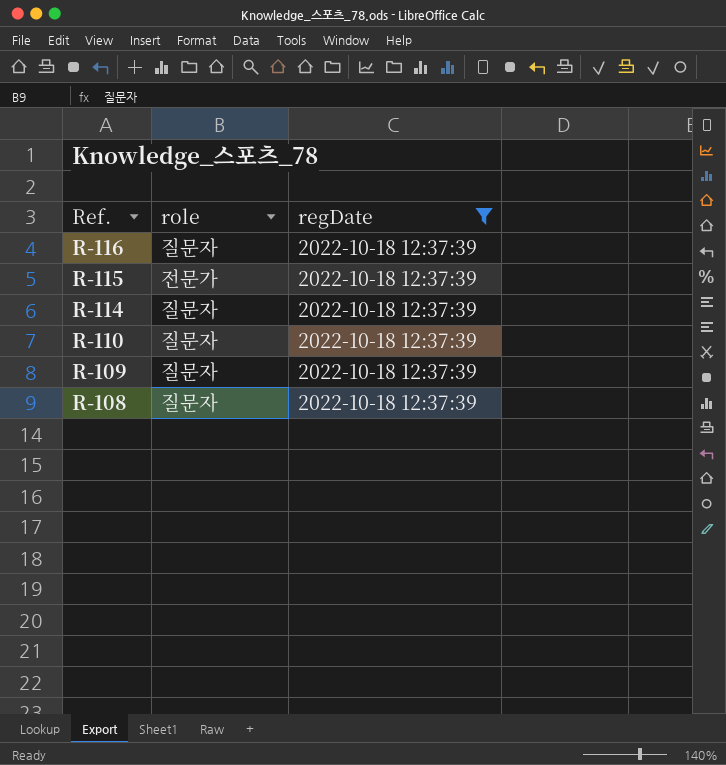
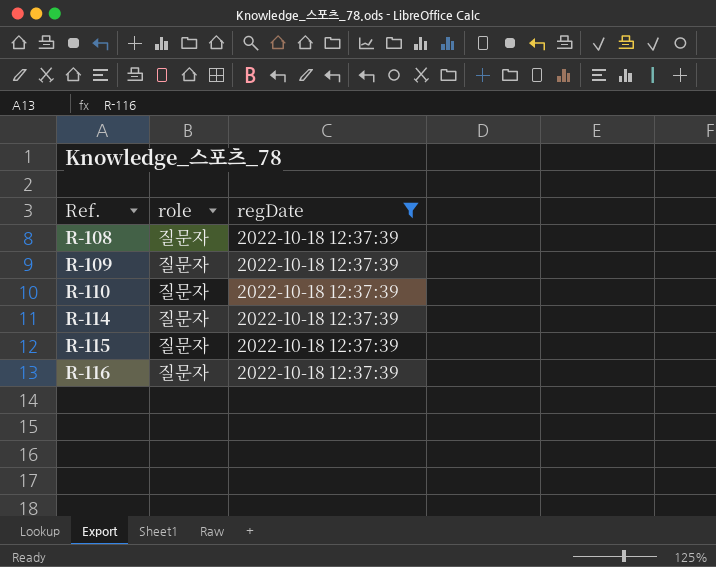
row order: Ref. descending -> Ref. ascending
R-115 | role: 전문가 -> 질문자

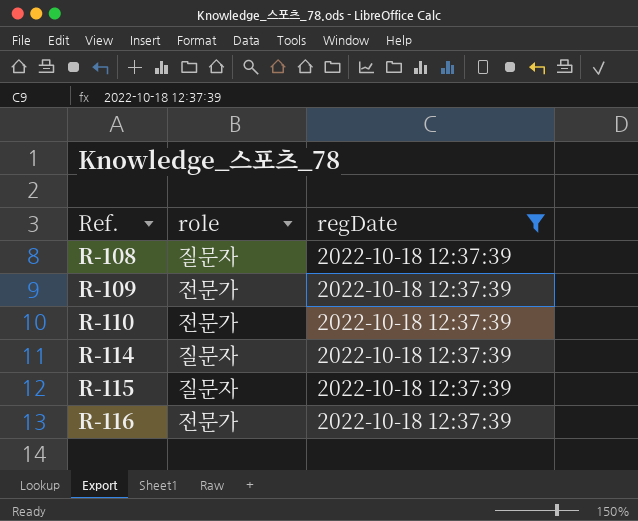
R-109 | role: 질문자 -> 전문가
R-110 | role: 질문자 -> 전문가
R-116 | role: 질문자 -> 전문가

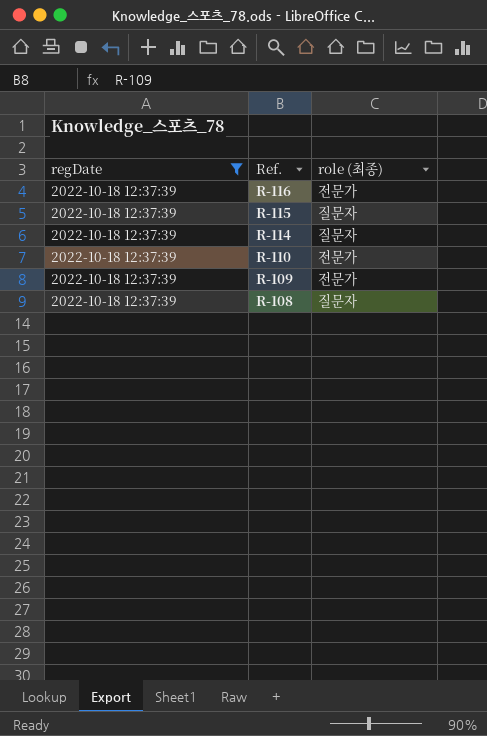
row order: Ref. ascending -> Ref. descending
column regDate | position: 3 -> 1
column name: role -> role (최종)

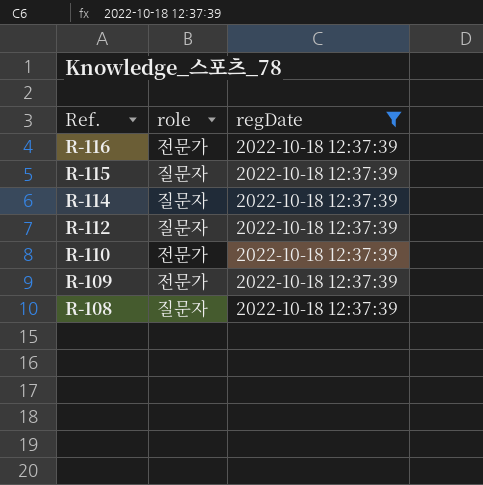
column name: role (최종) -> role
column regDate | position: 1 -> 3
row R-112: none -> 질문자 | 2022-10-18 12:37:39

